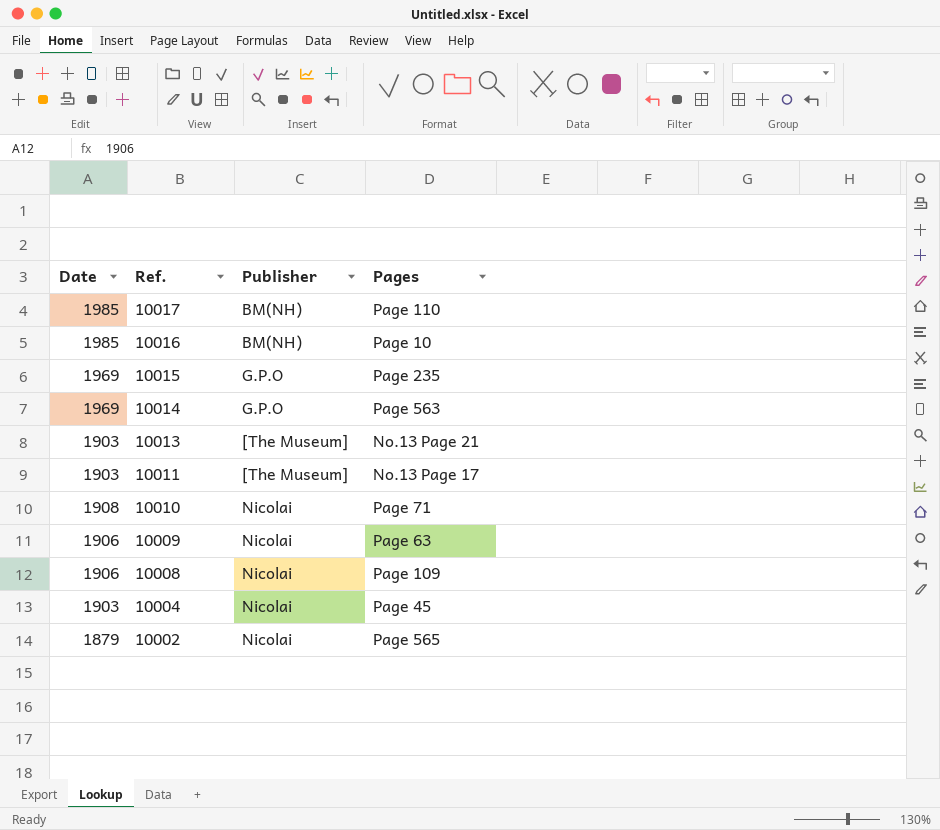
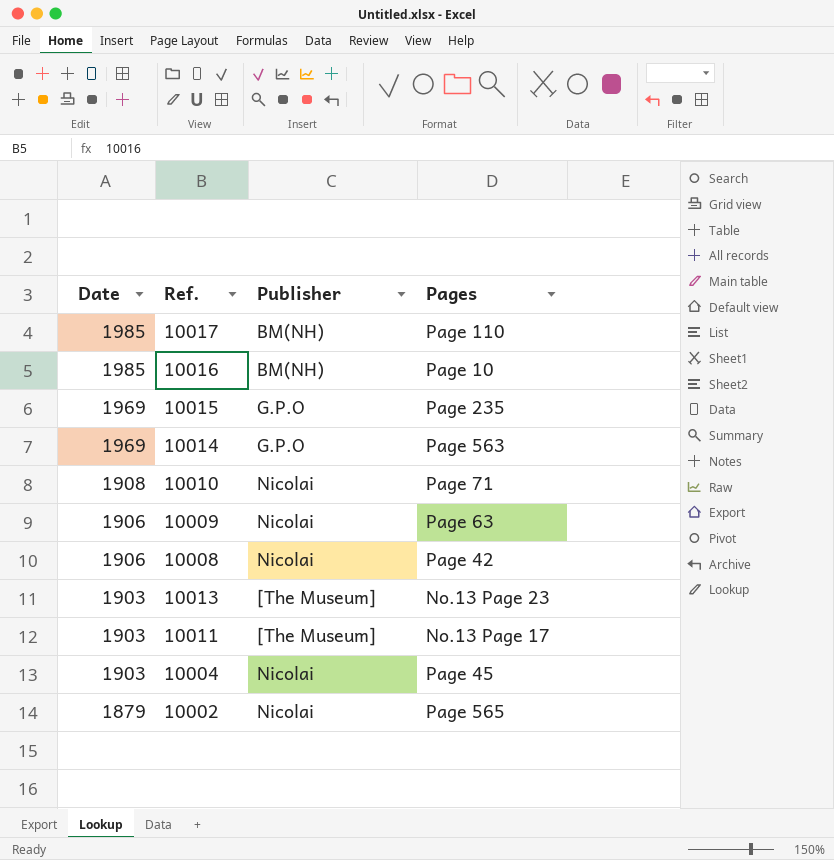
row order: Ref. descending -> Date descending
10008 | Pages: Page 109 -> Page 42
10013 | Pages: No.13 Page 21 -> No.13 Page 23

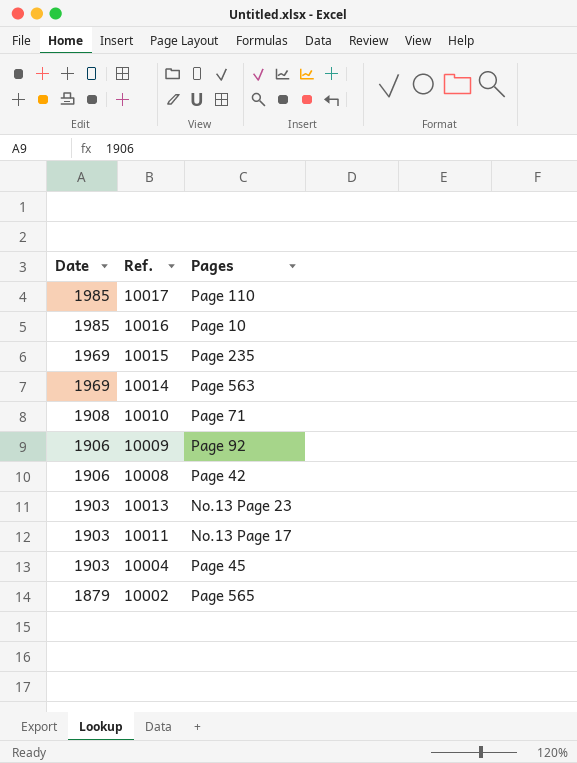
column Publisher | position: 3 -> none
10009 | Pages: Page 63 -> Page 92

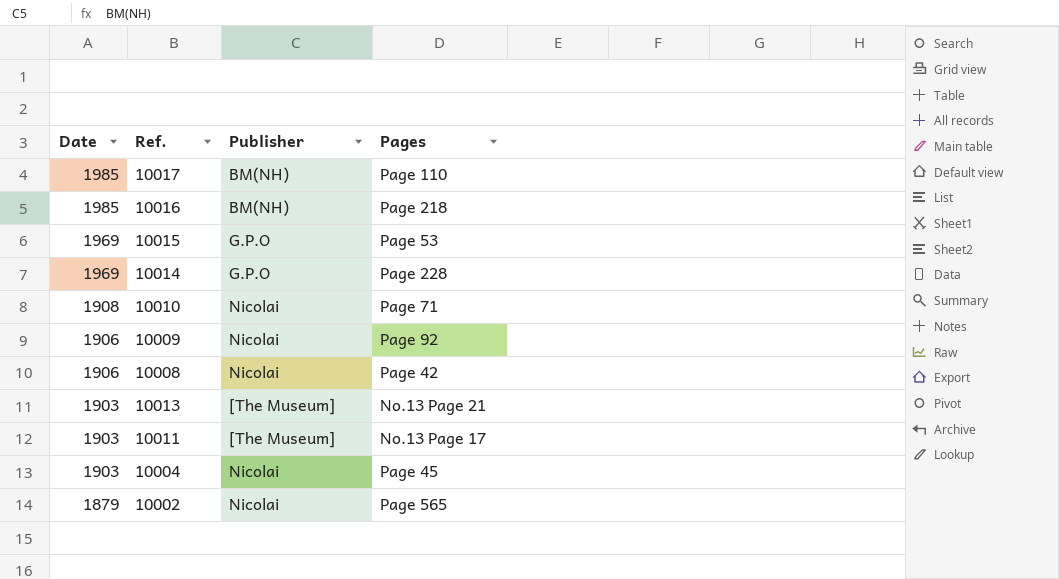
column Publisher | position: none -> 3
10016 | Pages: Page 10 -> Page 218
10015 | Pages: Page 235 -> Page 53
10014 | Pages: Page 563 -> Page 228
10013 | Pages: No.13 Page 23 -> No.13 Page 21

